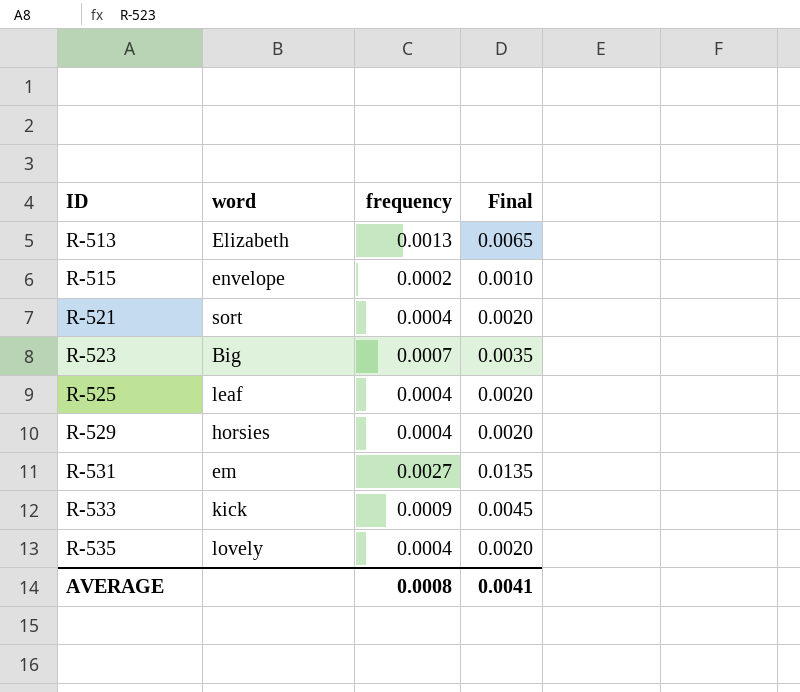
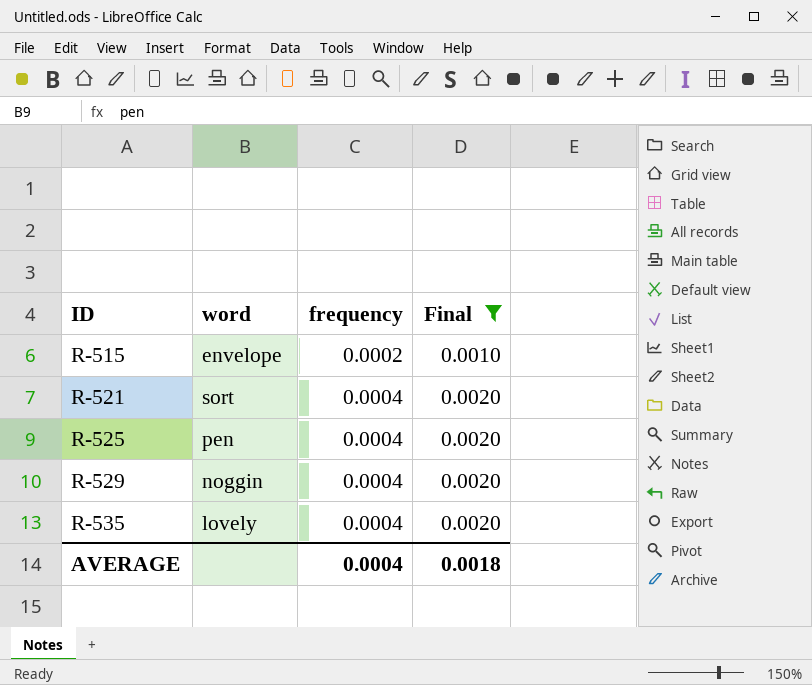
filter: none -> Final <= 0.0020
R-525 | word: leaf -> pen
R-529 | word: horsies -> noggin
AVERAGE | frequency: 0.0008 -> 0.0004
AVERAGE | Final: 0.0041 -> 0.0018

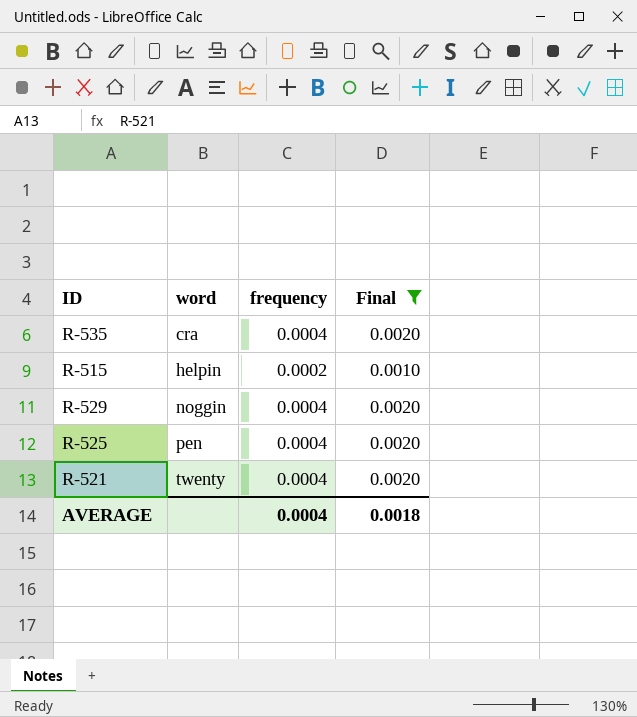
row order: ID ascending -> word ascending
R-535 | word: lovely -> cra
R-515 | word: envelope -> helpin
R-521 | word: sort -> twenty

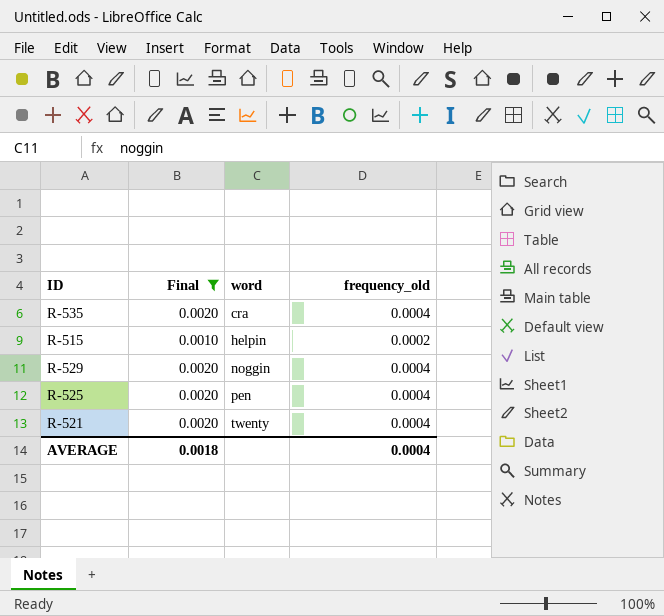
column Final | position: 4 -> 2
column name: frequency -> frequency_old

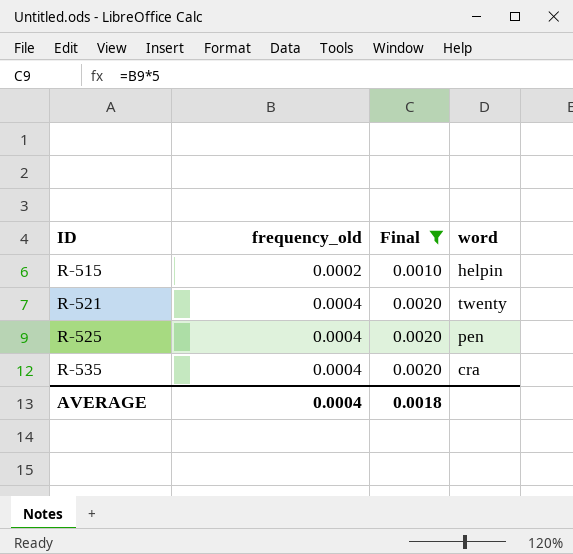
row order: word ascending -> ID ascending
column frequency_old | position: 4 -> 2
row R-529: 0.0020 | noggin | 0.0004 -> none

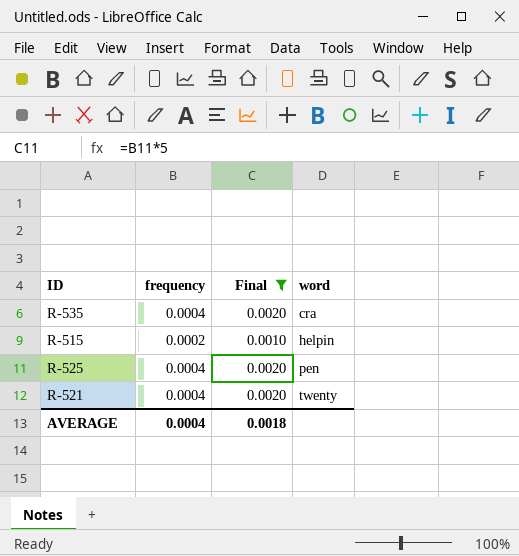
row order: ID ascending -> word ascending
column name: frequency_old -> frequency

